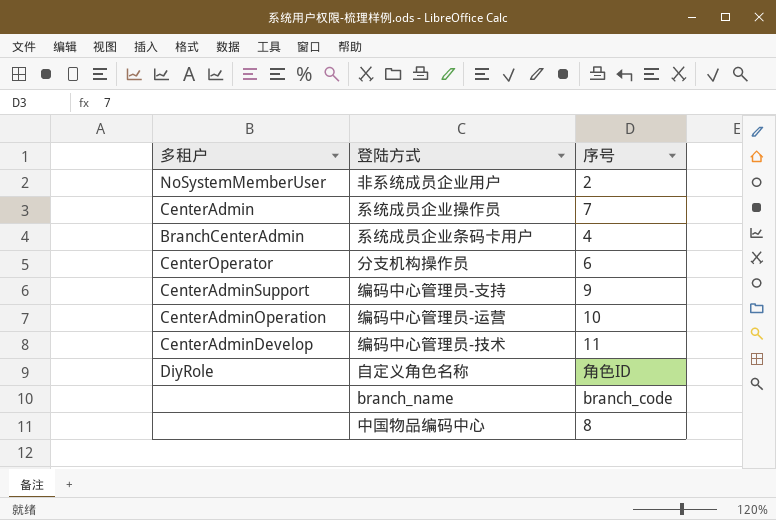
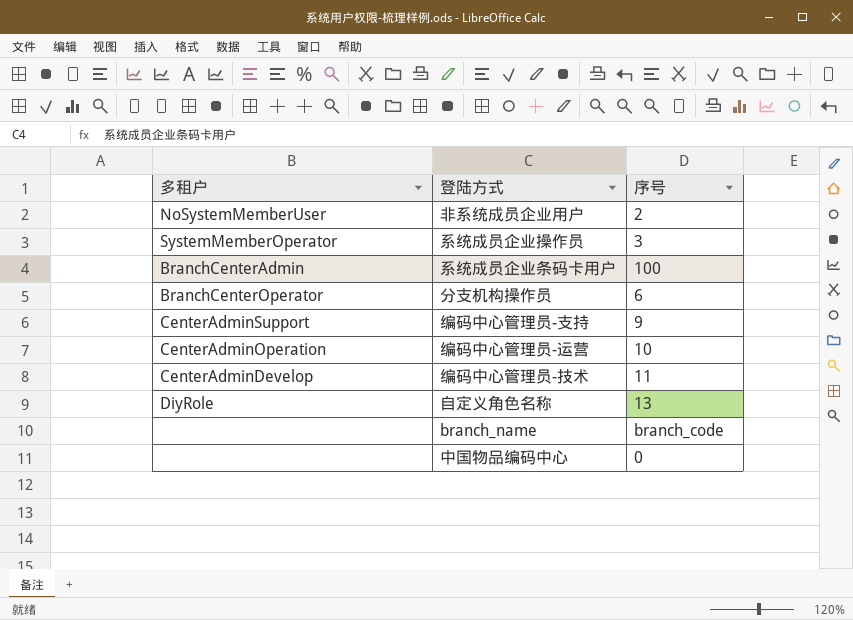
系统成员企业操作员 | 多租户: CenterAdmin -> SystemMemberOperator
系统成员企业操作员 | 序号: 7 -> 3
系统成员企业条码卡用户 | 序号: 4 -> 100
分支机构操作员 | 多租户: CenterOperator -> BranchCenterOperator
自定义角色名称 | 序号: 角色ID -> 13
中国物品编码中心 | 序号: 8 -> 0

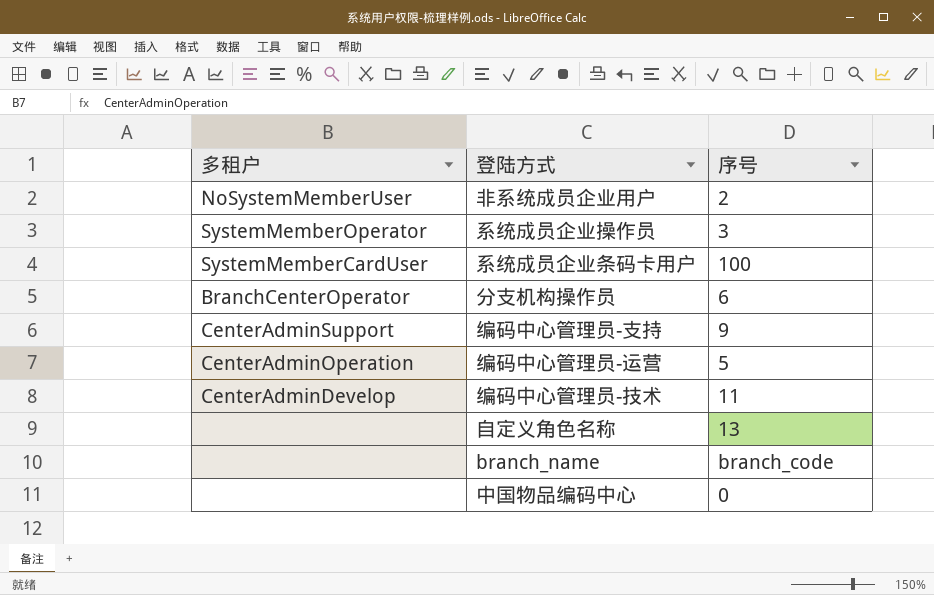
系统成员企业条码卡用户 | 多租户: BranchCenterAdmin -> SystemMemberCardUser
编码中心管理员-运营 | 序号: 10 -> 5
自定义角色名称 | 多租户: DiyRole -> none

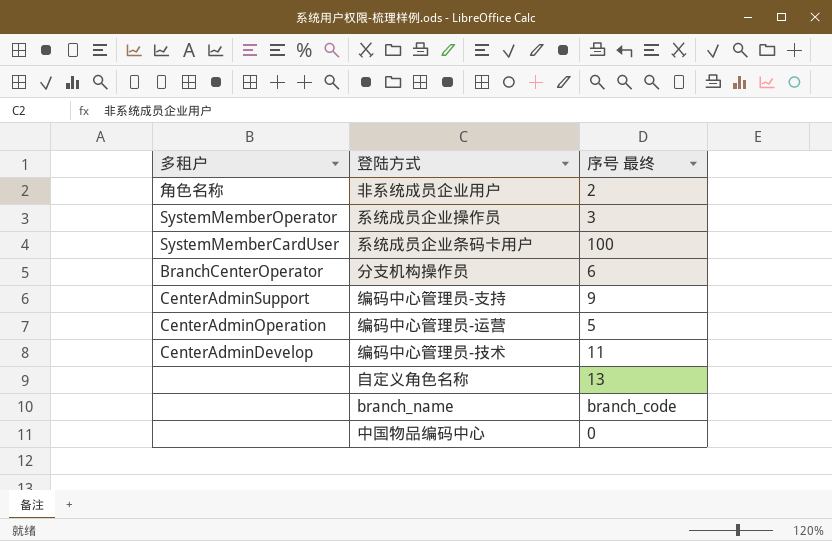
column name: 序号 -> 序号 最终
非系统成员企业用户 | 多租户: NoSystemMemberUser -> 角色名称

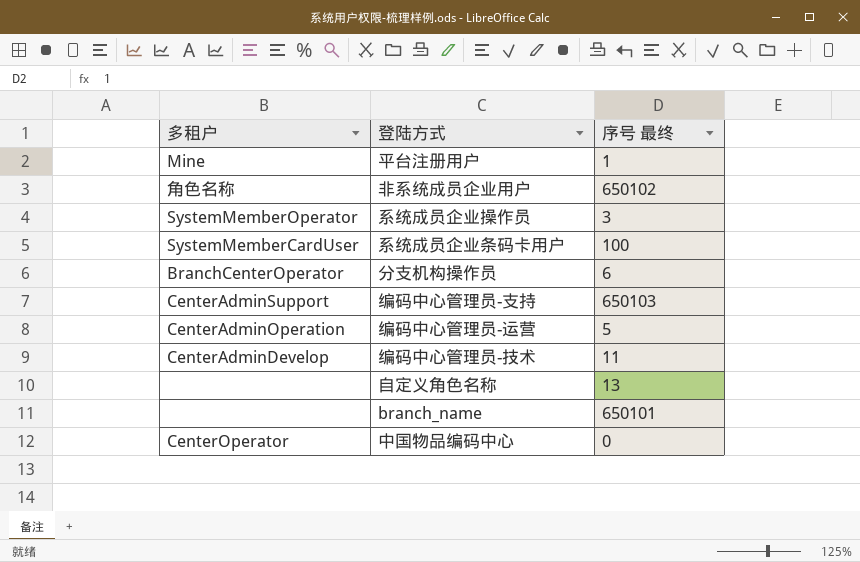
row 平台注册用户: none -> Mine | 1
非系统成员企业用户 | 序号 最终: 2 -> 650102
编码中心管理员-支持 | 序号 最终: 9 -> 650103
branch_name | 序号 最终: branch_code -> 650101
中国物品编码中心 | 多租户: none -> CenterOperator

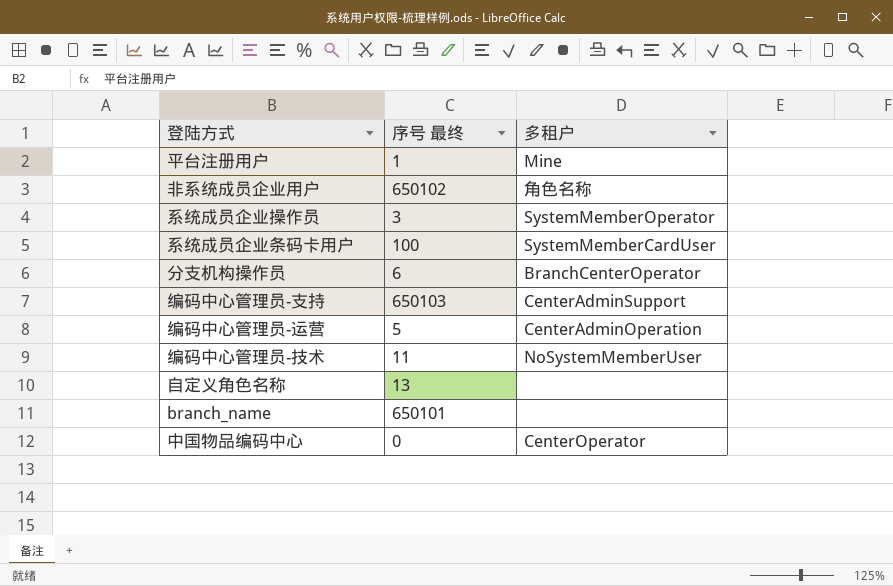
column 多租户 | position: 1 -> 3
编码中心管理员-技术 | 多租户: CenterAdminDevelop -> NoSystemMemberUser

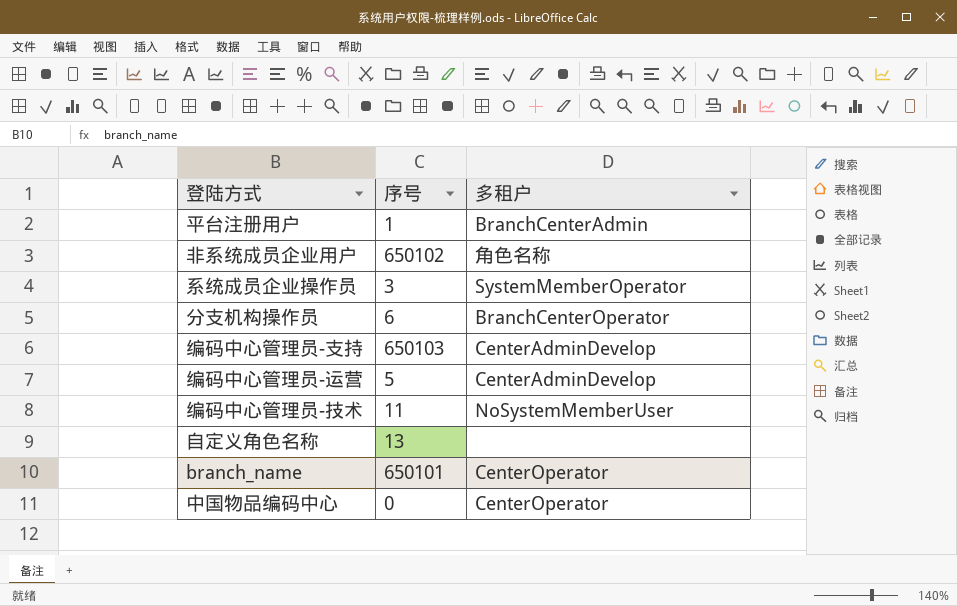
column name: 序号 最终 -> 序号
row 系统成员企业条码卡用户: 100 | SystemMemberCardUser -> none
平台注册用户 | 多租户: Mine -> BranchCenterAdmin
编码中心管理员-支持 | 多租户: CenterAdminSupport -> CenterAdminDevelop
编码中心管理员-运营 | 多租户: CenterAdminOperation -> CenterAdminDevelop
branch_name | 多租户: none -> CenterOperator

